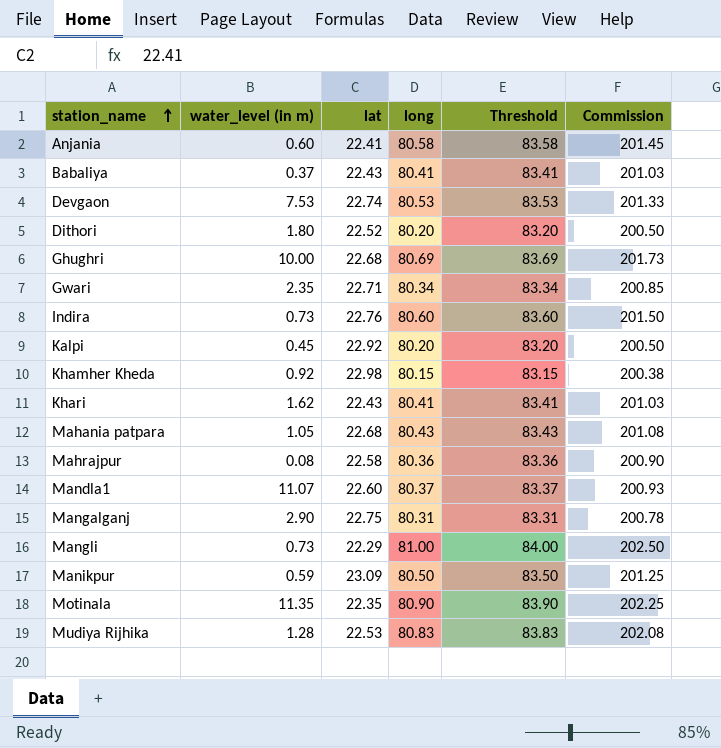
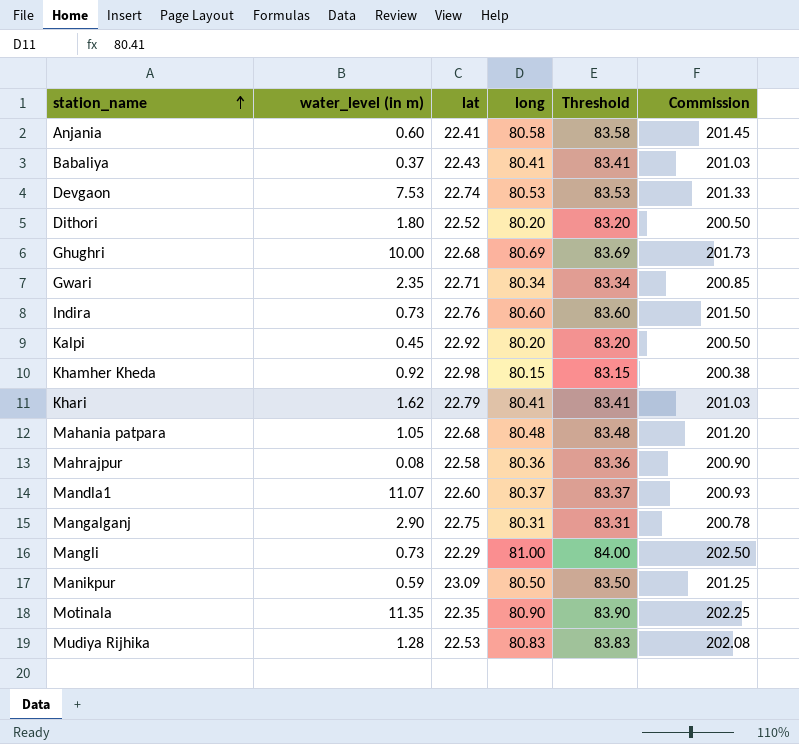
Khari | lat: 22.43 -> 22.79
Mahania patpara | long: 80.43 -> 80.48
Mahania patpara | Threshold: 83.43 -> 83.48
Mahania patpara | Commission: 201.08 -> 201.20

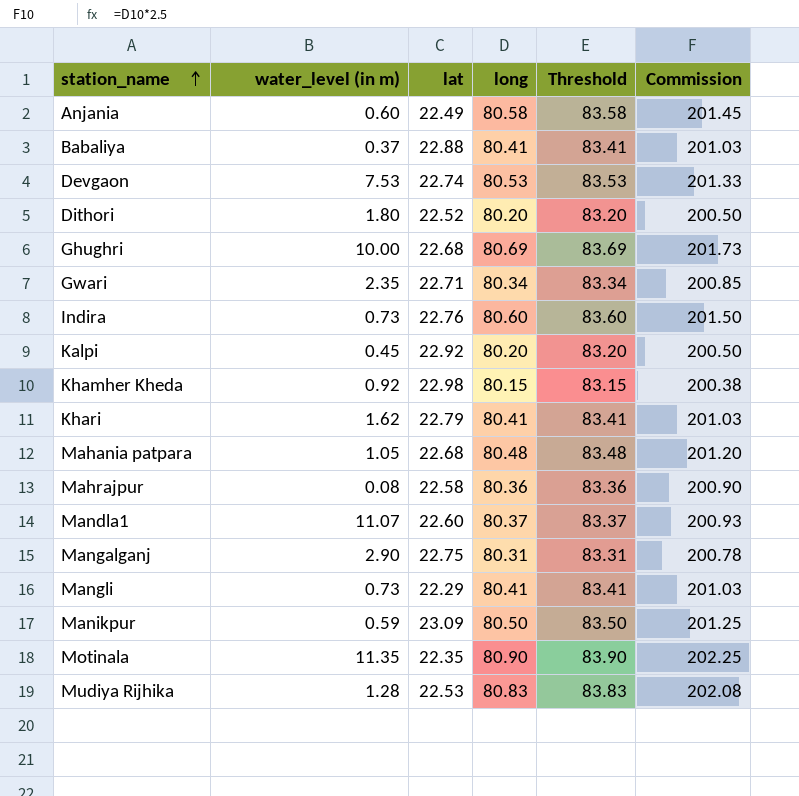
Anjania | lat: 22.41 -> 22.49
Babaliya | lat: 22.43 -> 22.88
Mangli | long: 81.00 -> 80.41
Mangli | Threshold: 84.00 -> 83.41
Mangli | Commission: 202.50 -> 201.03

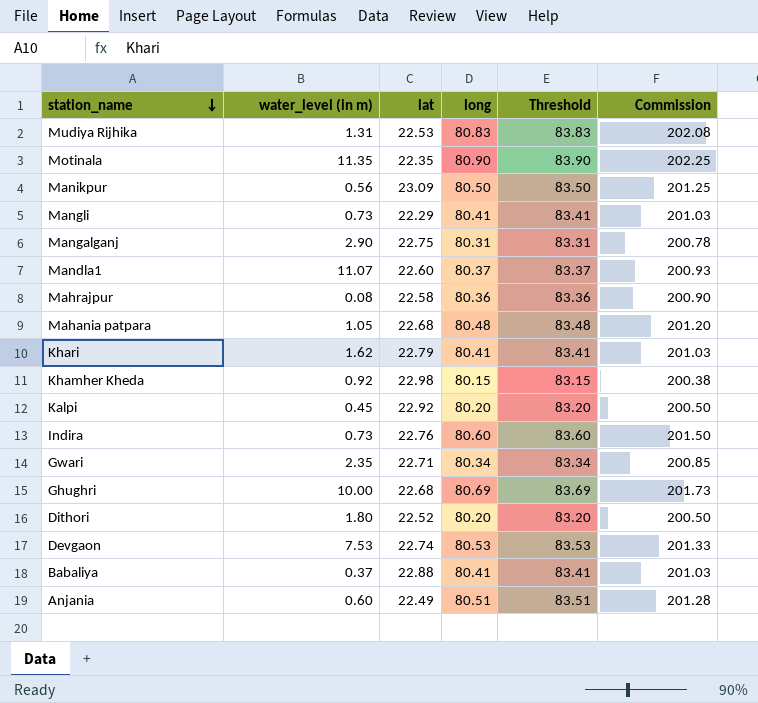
row order: station_name ascending -> station_name descending
Mudiya Rijhika | water_level (in m): 1.28 -> 1.31
Manikpur | water_level (in m): 0.59 -> 0.56
Anjania | long: 80.58 -> 80.51
Anjania | Threshold: 83.58 -> 83.51
Anjania | Commission: 201.45 -> 201.28

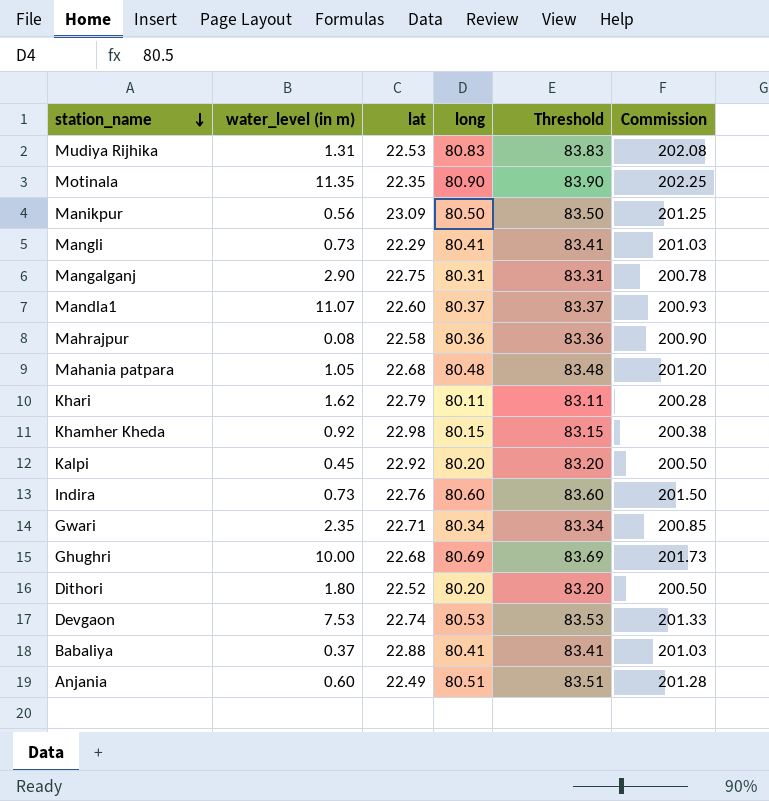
Khari | long: 80.41 -> 80.11
Khari | Threshold: 83.41 -> 83.11
Khari | Commission: 201.03 -> 200.28

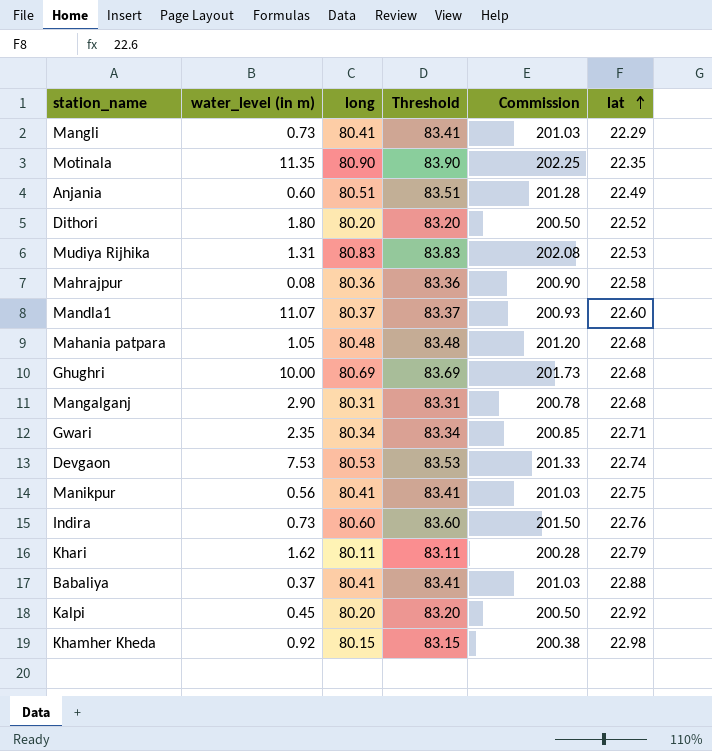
row order: station_name descending -> lat ascending
column lat | position: 3 -> 6
Mangalganj | lat: 22.75 -> 22.68
Manikpur | long: 80.50 -> 80.41
Manikpur | Threshold: 83.50 -> 83.41
Manikpur | Commission: 201.25 -> 201.03
Manikpur | lat: 23.09 -> 22.75

